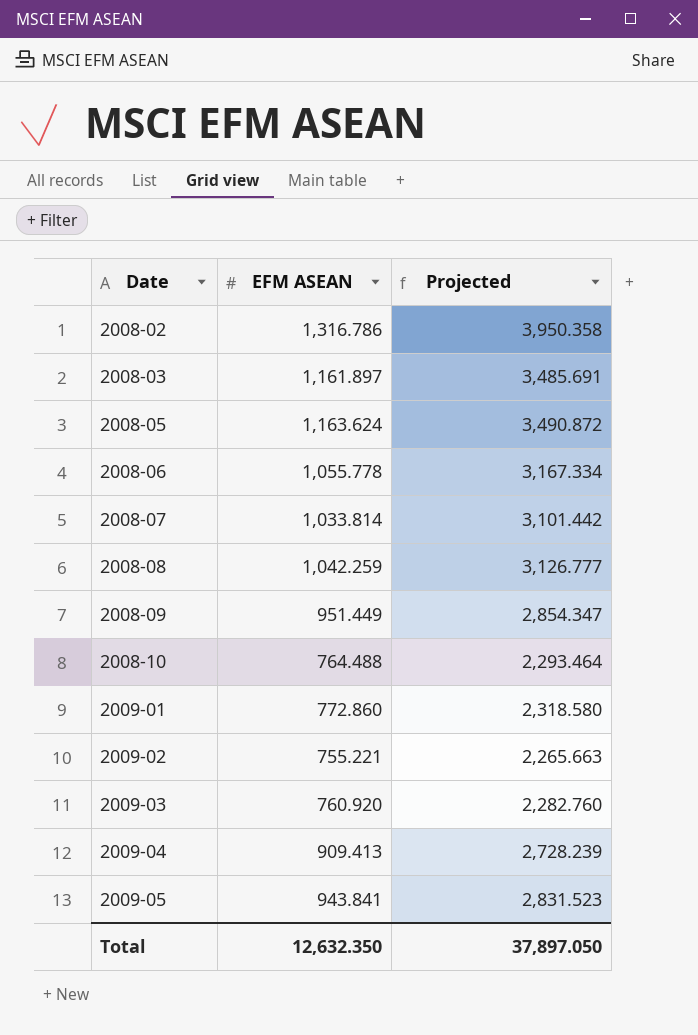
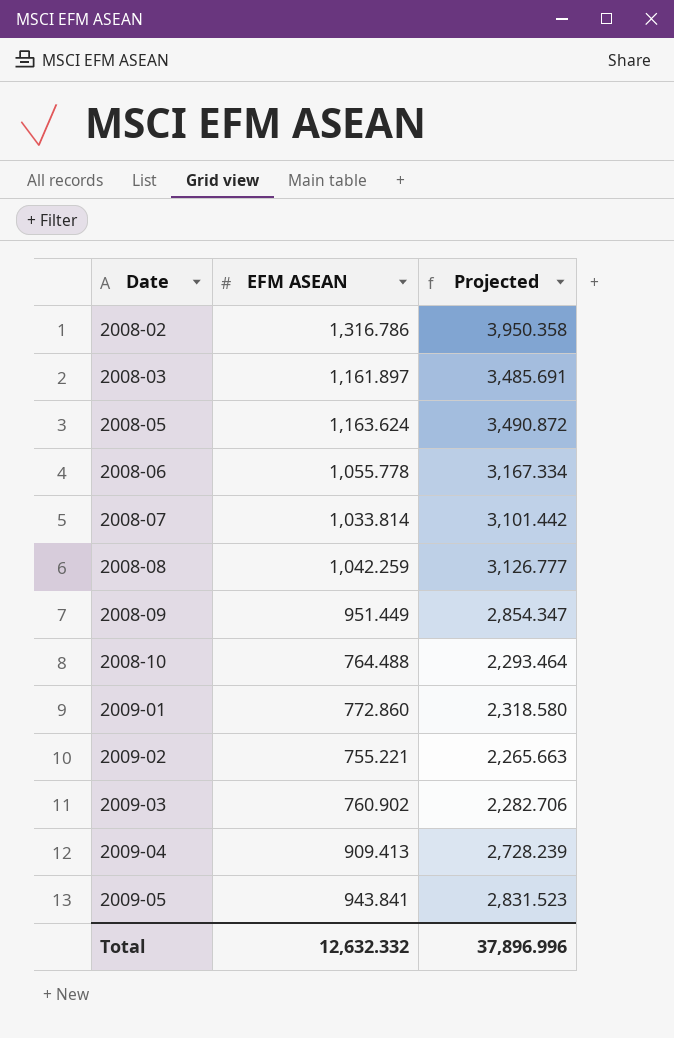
2009-03 | EFM ASEAN: 760.920 -> 760.902
2009-03 | Projected: 2,282.760 -> 2,282.706
Total | EFM ASEAN: 12,632.350 -> 12,632.332
Total | Projected: 37,897.050 -> 37,896.996

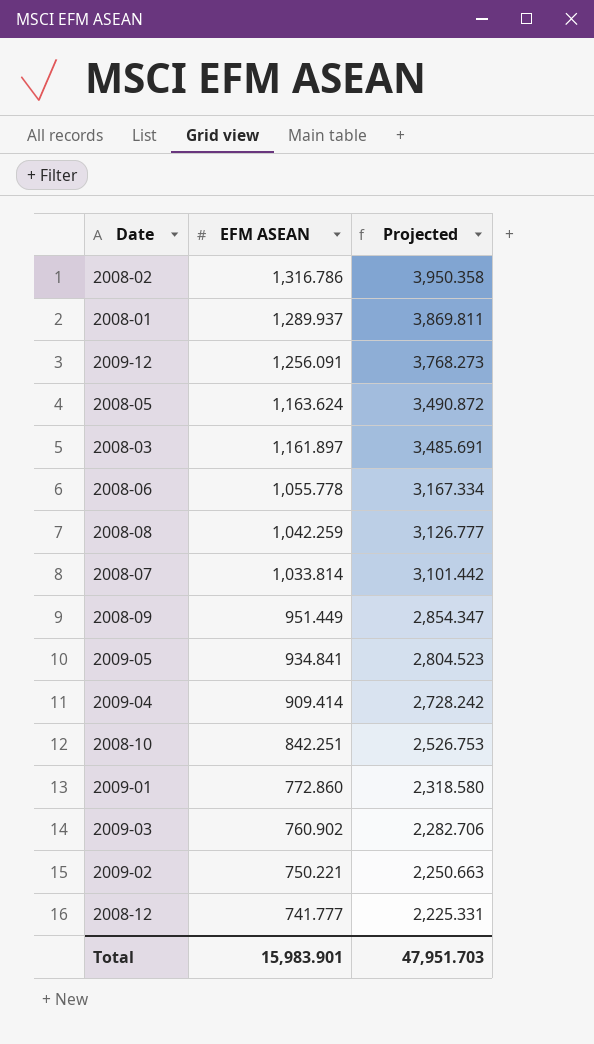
row order: Date ascending -> EFM ASEAN descending
row 2008-01: none -> 1,289.937 | 3,869.811
row 2009-12: none -> 1,256.091 | 3,768.273
2009-05 | EFM ASEAN: 943.841 -> 934.841
2009-05 | Projected: 2,831.523 -> 2,804.523
2009-04 | EFM ASEAN: 909.413 -> 909.414
2009-04 | Projected: 2,728.239 -> 2,728.242
2008-10 | EFM ASEAN: 764.488 -> 842.251
2008-10 | Projected: 2,293.464 -> 2,526.753
2009-02 | EFM ASEAN: 755.221 -> 750.221
2009-02 | Projected: 2,265.663 -> 2,250.663
row 2008-12: none -> 741.777 | 2,225.331
Total | EFM ASEAN: 12,632.332 -> 15,983.901
Total | Projected: 37,896.996 -> 47,951.703

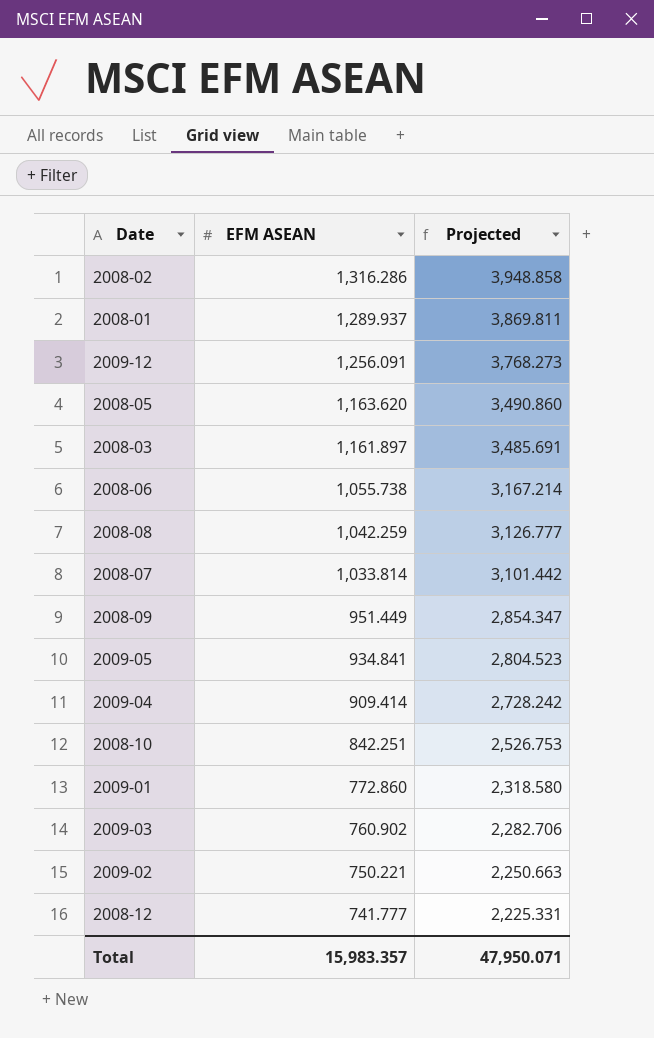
2008-02 | EFM ASEAN: 1,316.786 -> 1,316.286
2008-02 | Projected: 3,950.358 -> 3,948.858
2008-05 | EFM ASEAN: 1,163.624 -> 1,163.620
2008-05 | Projected: 3,490.872 -> 3,490.860
2008-06 | EFM ASEAN: 1,055.778 -> 1,055.738
2008-06 | Projected: 3,167.334 -> 3,167.214
Total | EFM ASEAN: 15,983.901 -> 15,983.357
Total | Projected: 47,951.703 -> 47,950.071

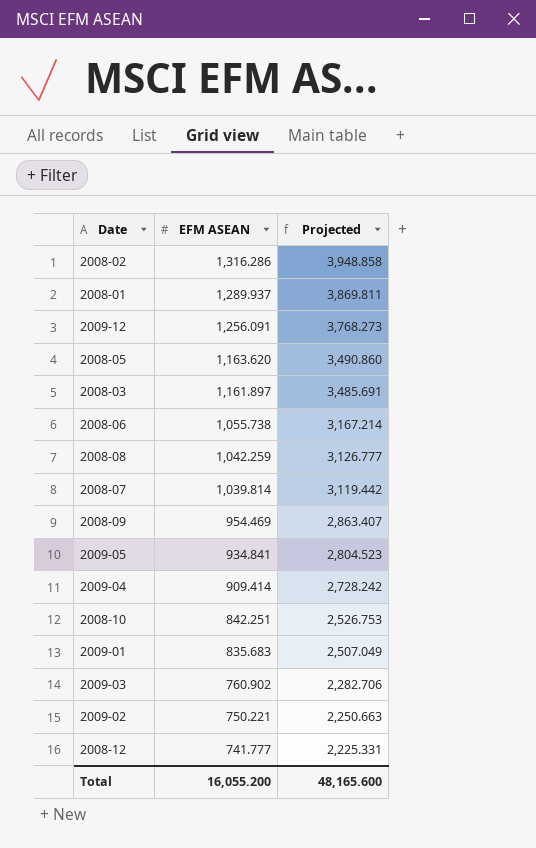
2008-07 | EFM ASEAN: 1,033.814 -> 1,039.814
2008-07 | Projected: 3,101.442 -> 3,119.442
2008-09 | EFM ASEAN: 951.449 -> 954.469
2008-09 | Projected: 2,854.347 -> 2,863.407
2009-01 | EFM ASEAN: 772.860 -> 835.683
2009-01 | Projected: 2,318.580 -> 2,507.049
Total | EFM ASEAN: 15,983.357 -> 16,055.200
Total | Projected: 47,950.071 -> 48,165.600

